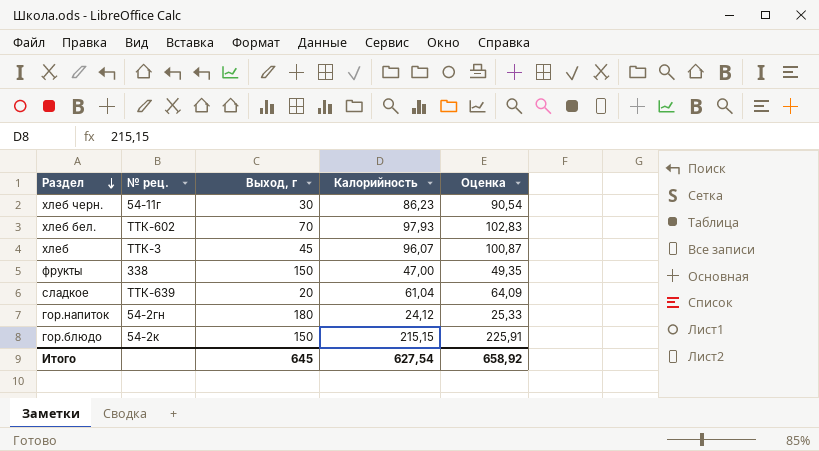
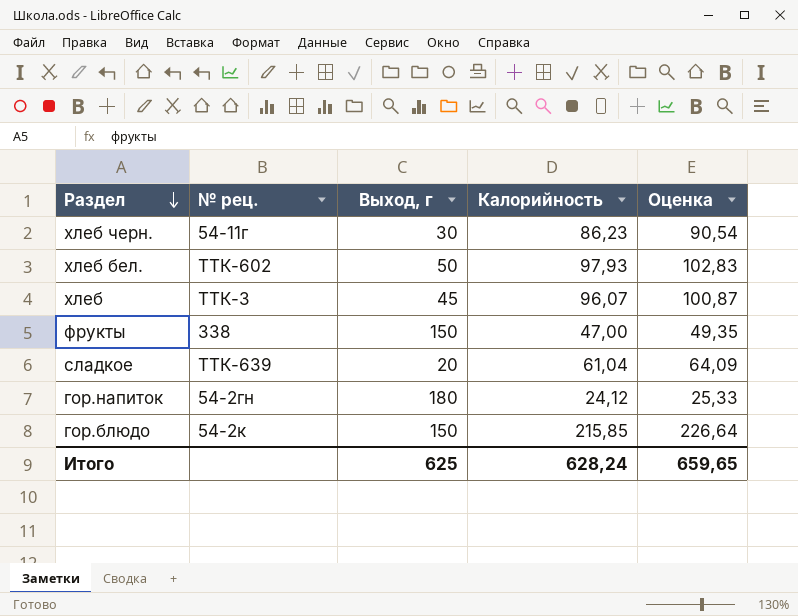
хлеб бел. | Выход, г: 70 -> 50
гор.блюдо | Калорийность: 215,15 -> 215,85
гор.блюдо | Оценка: 225,91 -> 226,64
Итого | Выход, г: 645 -> 625
Итого | Калорийность: 627,54 -> 628,24
Итого | Оценка: 658,92 -> 659,65

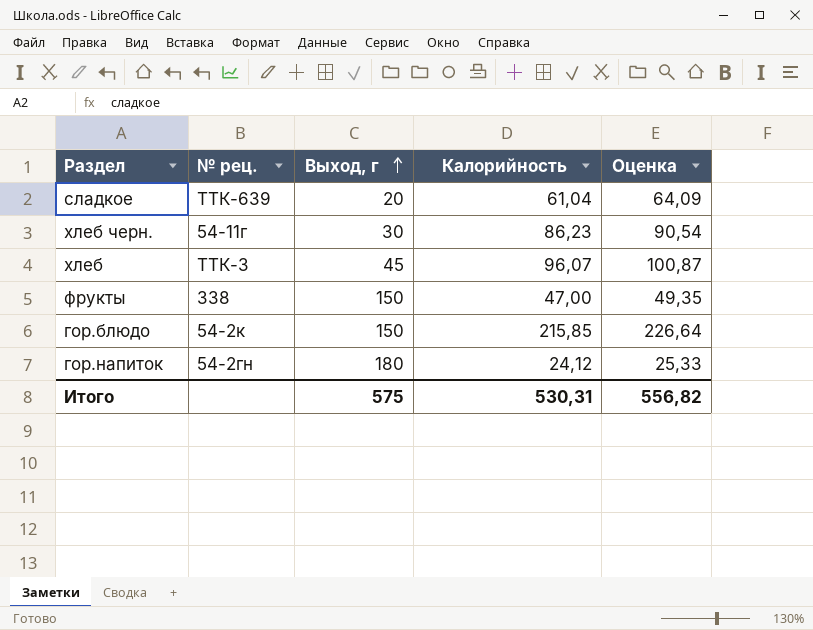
row order: Раздел descending -> Выход, г ascending
row хлеб бел.: ТТК-602 | 50 | 97,93 | 102,83 -> none
Итого | Выход, г: 625 -> 575
Итого | Калорийность: 628,24 -> 530,31
Итого | Оценка: 659,65 -> 556,82

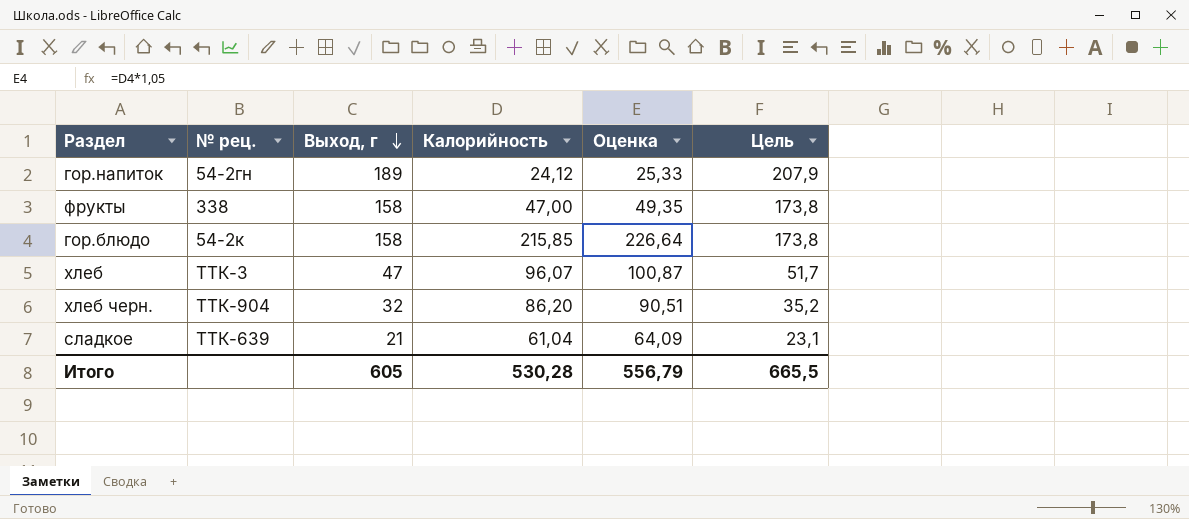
row order: Выход, г ascending -> Выход, г descending
column Цель | formula: none -> [Выход, г] * 1,1
гор.напиток | Выход, г: 180 -> 189
фрукты | Выход, г: 150 -> 158
гор.блюдо | Выход, г: 150 -> 158
хлеб | Выход, г: 45 -> 47
хлеб черн. | № рец.: 54-11г -> ТТК-904
хлеб черн. | Выход, г: 30 -> 32
хлеб черн. | Калорийность: 86,23 -> 86,20
хлеб черн. | Оценка: 90,54 -> 90,51
сладкое | Выход, г: 20 -> 21
Итого | Выход, г: 575 -> 605
Итого | Калорийность: 530,31 -> 530,28
Итого | Оценка: 556,82 -> 556,79

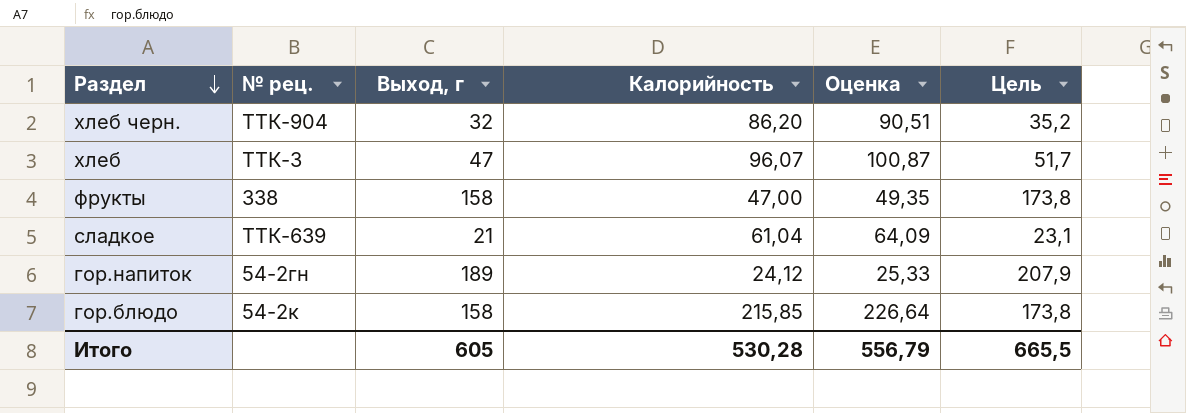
row order: Выход, г descending -> Раздел descending

